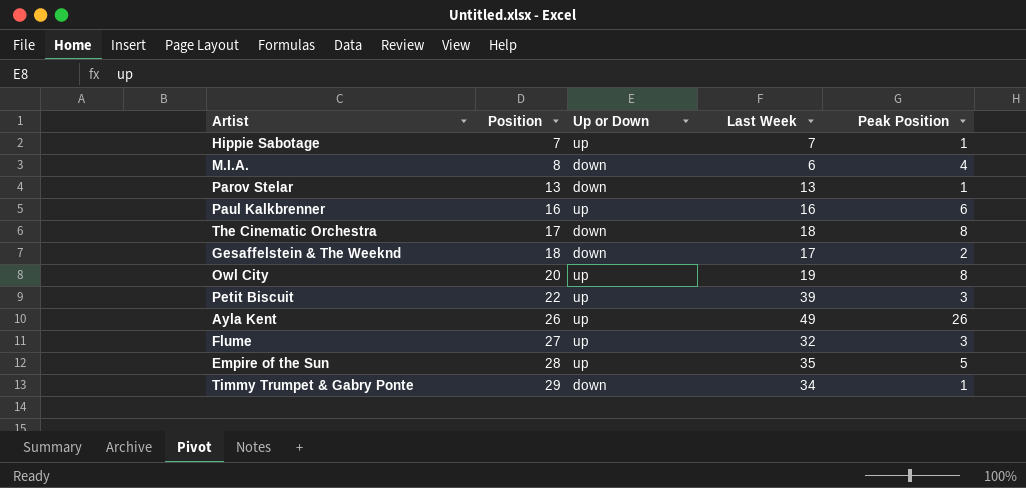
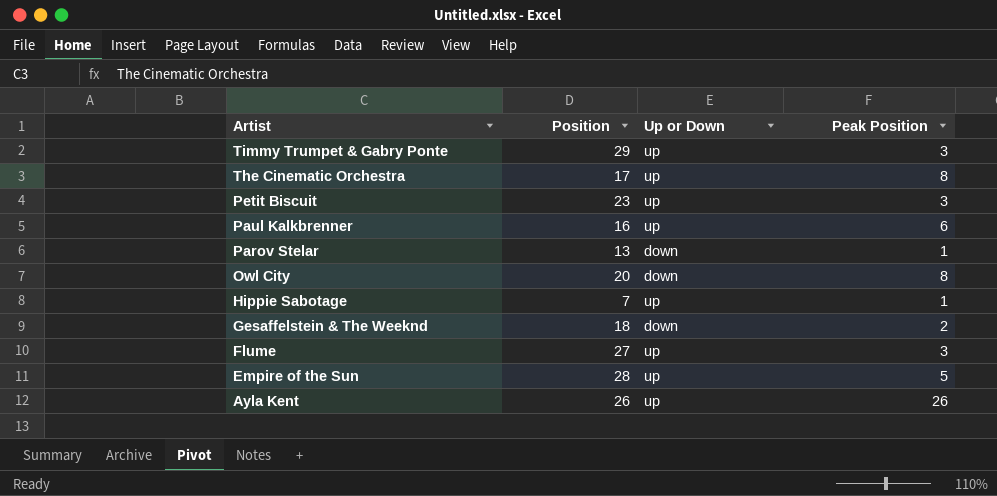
row order: Position ascending -> Artist descending
column Last Week | position: 4 -> none
row M.I.A.: 8 | down | 6 | 4 -> none
Timmy Trumpet & Gabry Ponte | Up or Down: down -> up
Timmy Trumpet & Gabry Ponte | Peak Position: 1 -> 3
The Cinematic Orchestra | Up or Down: down -> up
Petit Biscuit | Position: 22 -> 23
Owl City | Up or Down: up -> down

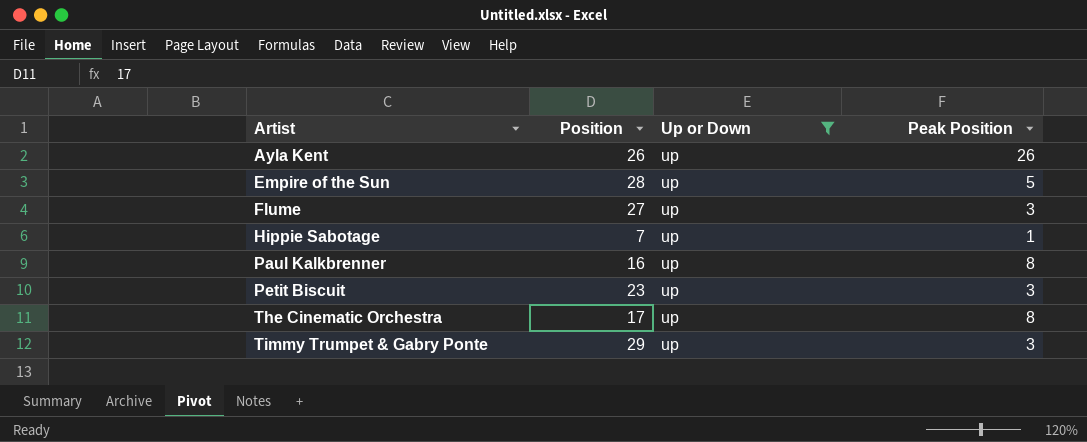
filter: none -> Up or Down = up
row order: Artist descending -> Artist ascending
Paul Kalkbrenner | Peak Position: 6 -> 8

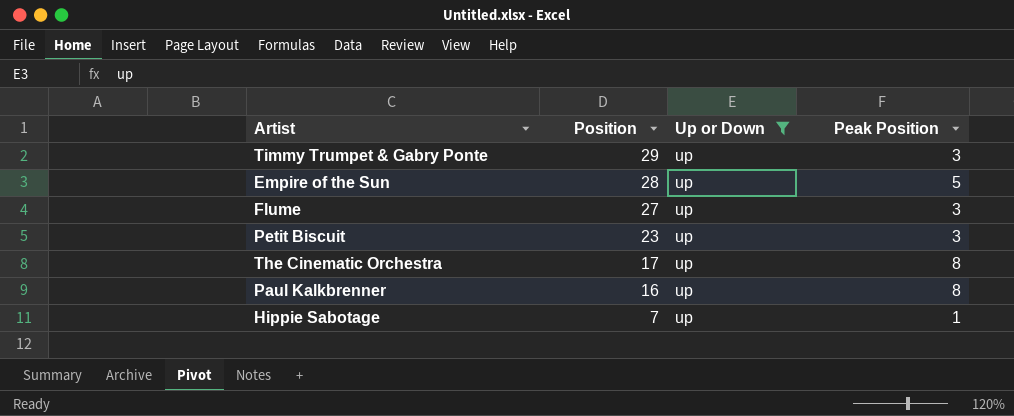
row order: Artist ascending -> Position descending
row Ayla Kent: 26 | up | 26 -> none

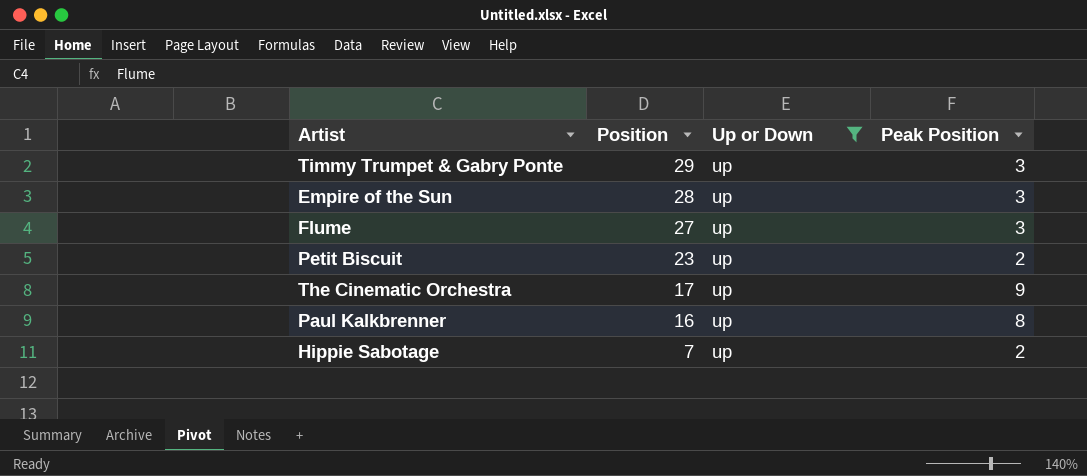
Empire of the Sun | Peak Position: 5 -> 3
Petit Biscuit | Peak Position: 3 -> 2
The Cinematic Orchestra | Peak Position: 8 -> 9
Hippie Sabotage | Peak Position: 1 -> 2

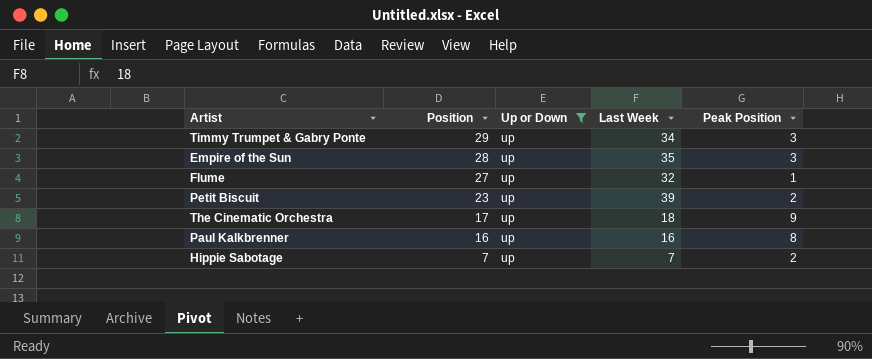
column Last Week | position: none -> 4
Flume | Peak Position: 3 -> 1

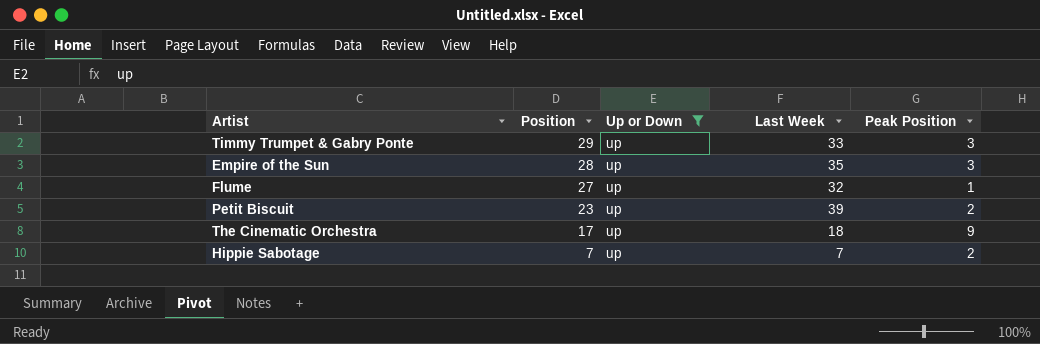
row Paul Kalkbrenner: 16 | up | 16 | 8 -> none
Timmy Trumpet & Gabry Ponte | Last Week: 34 -> 33

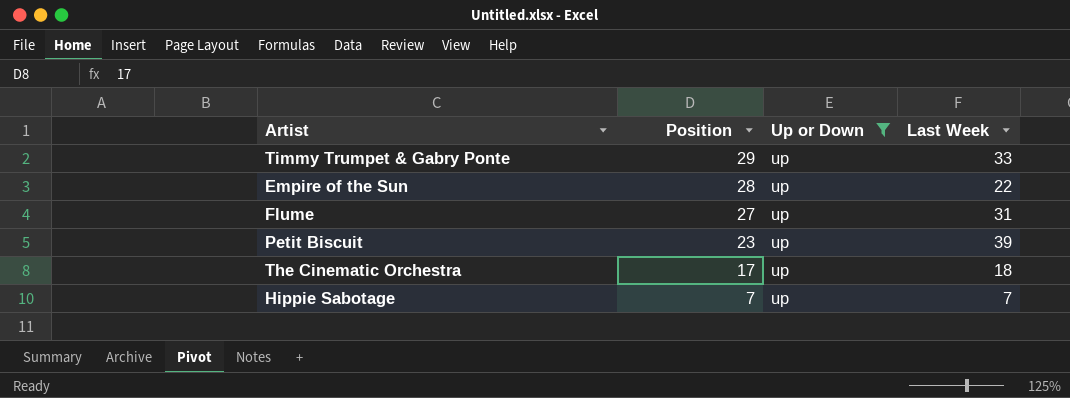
column Peak Position | position: 5 -> none
Empire of the Sun | Last Week: 35 -> 22
Flume | Last Week: 32 -> 31

